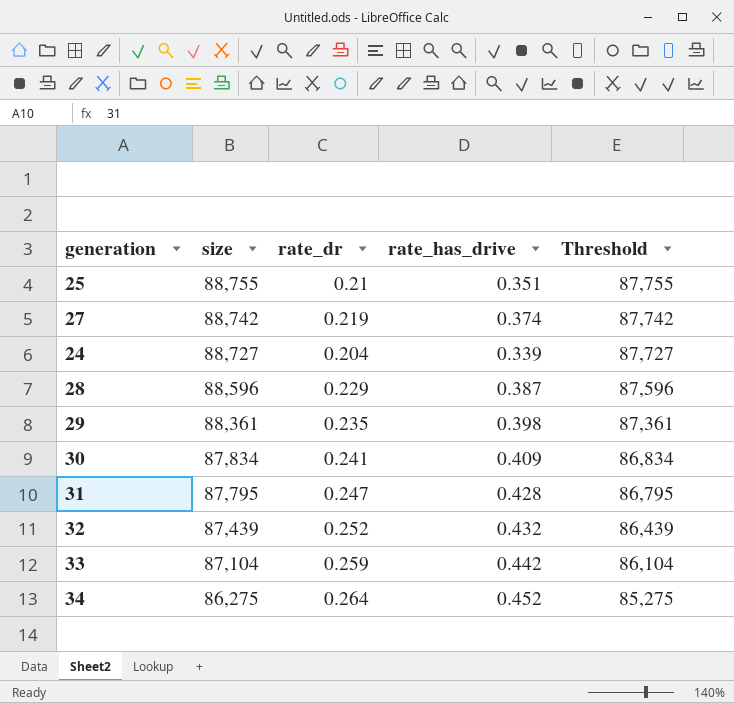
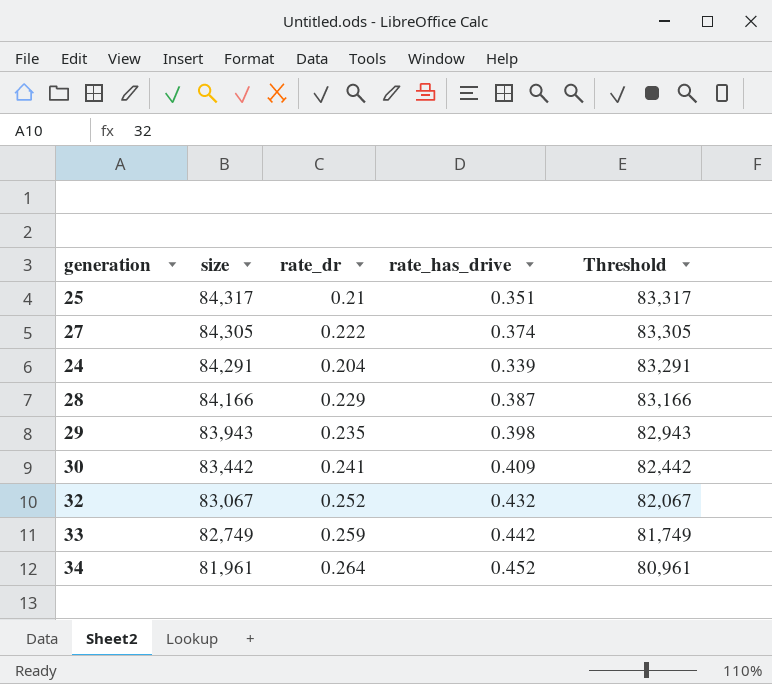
row 31: 87,795 | 0.247 | 0.428 | 86,795 -> none
25 | size: 88,755 -> 84,317
25 | Threshold: 87,755 -> 83,317
27 | size: 88,742 -> 84,305
27 | rate_dr: 0.219 -> 0.222
27 | Threshold: 87,742 -> 83,305
24 | size: 88,727 -> 84,291
24 | Threshold: 87,727 -> 83,291
28 | size: 88,596 -> 84,166
28 | Threshold: 87,596 -> 83,166
29 | size: 88,361 -> 83,943
29 | Threshold: 87,361 -> 82,943
30 | size: 87,834 -> 83,442
30 | Threshold: 86,834 -> 82,442
32 | size: 87,439 -> 83,067
32 | Threshold: 86,439 -> 82,067
33 | size: 87,104 -> 82,749
33 | Threshold: 86,104 -> 81,749
34 | size: 86,275 -> 81,961
34 | Threshold: 85,275 -> 80,961

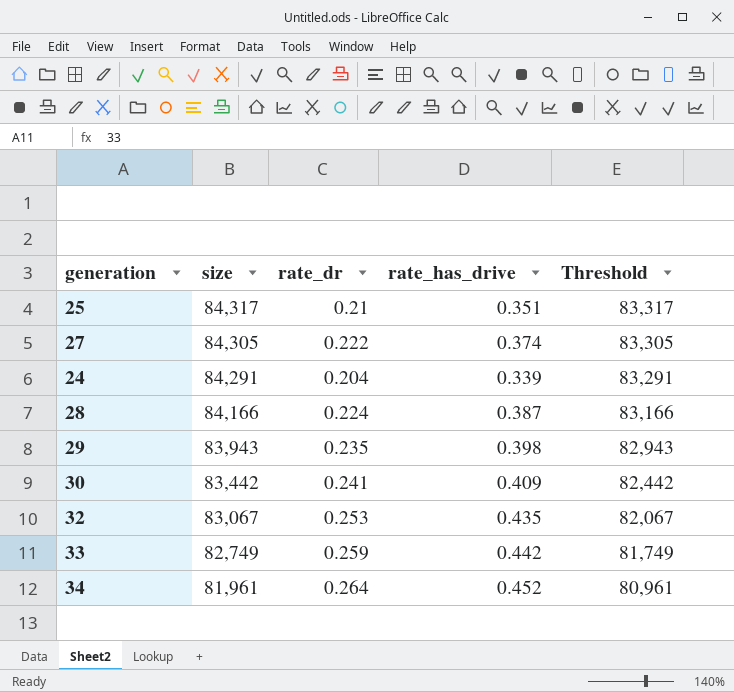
28 | rate_dr: 0.229 -> 0.224
32 | rate_dr: 0.252 -> 0.253
32 | rate_has_drive: 0.432 -> 0.435

